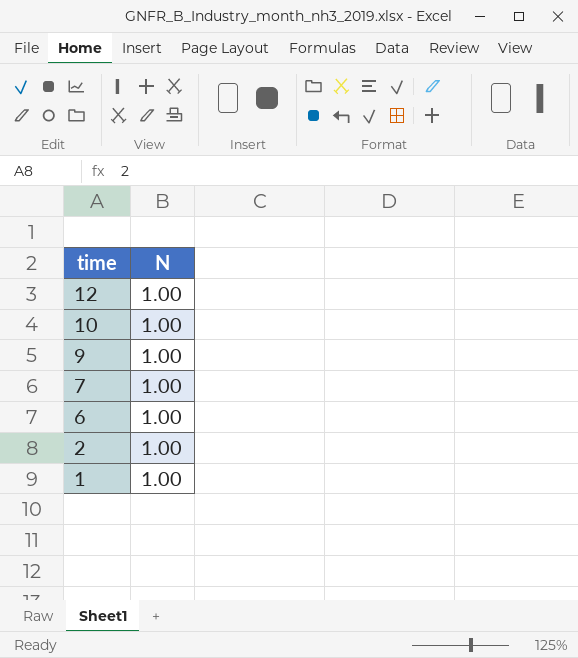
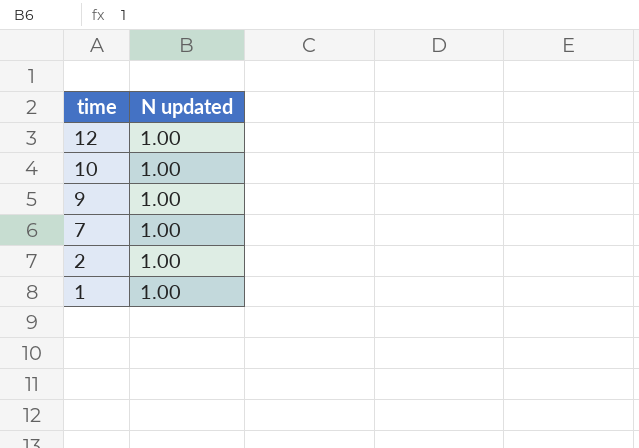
column name: N -> N updated
row 6: 1.00 -> none

